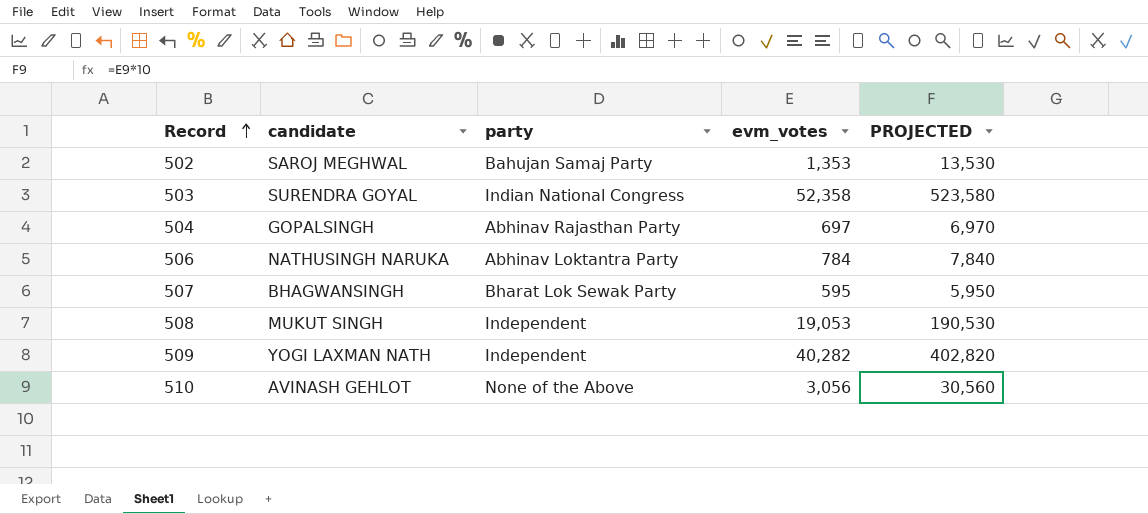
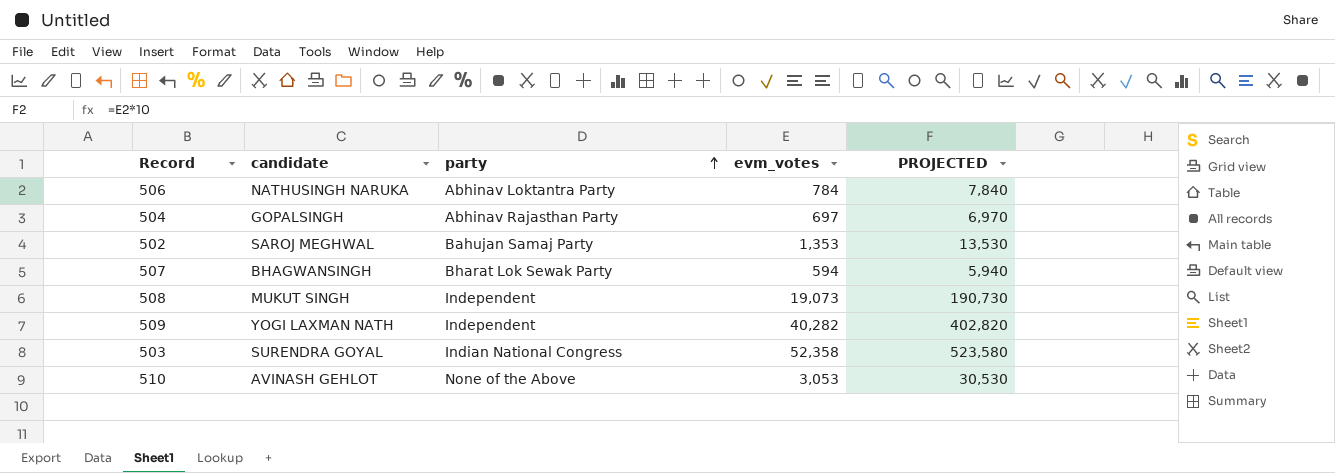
row order: Record ascending -> party ascending
507 | evm_votes: 595 -> 594
507 | PROJECTED: 5,950 -> 5,940
508 | evm_votes: 19,053 -> 19,073
508 | PROJECTED: 190,530 -> 190,730
510 | evm_votes: 3,056 -> 3,053
510 | PROJECTED: 30,560 -> 30,530

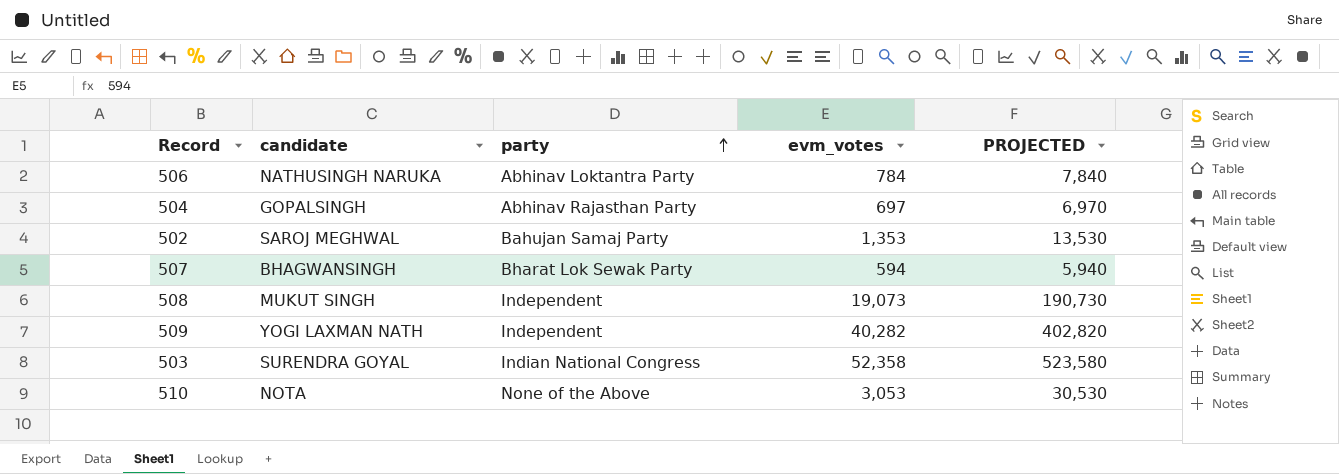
510 | candidate: AVINASH GEHLOT -> NOTA

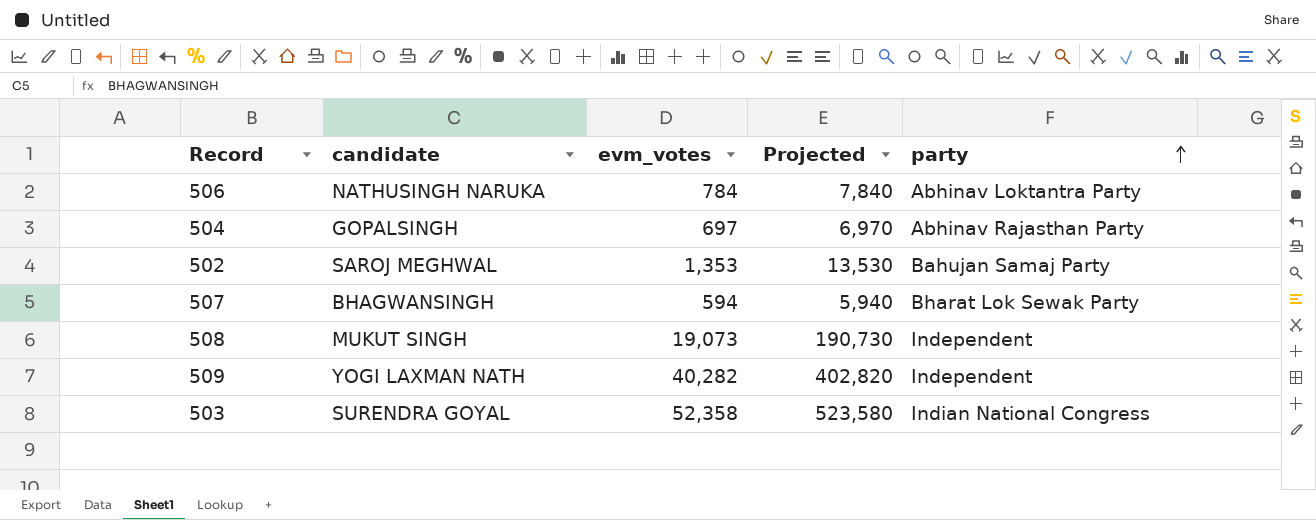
column name: PROJECTED -> Projected
column party | position: 3 -> 5
row 510: NOTA | None of the Above | 3,053 | 30,530 -> none

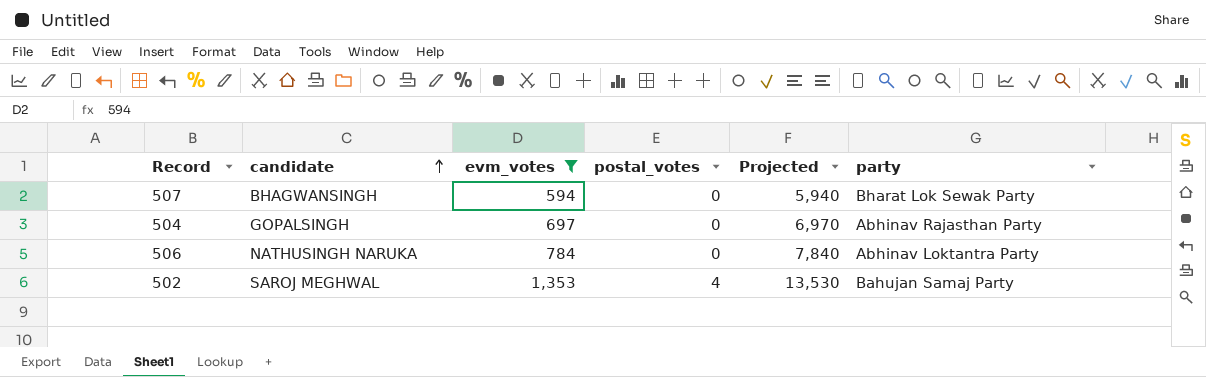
filter: none -> evm_votes <= 1,353
row order: party ascending -> candidate ascending
column postal_votes | position: none -> 4

